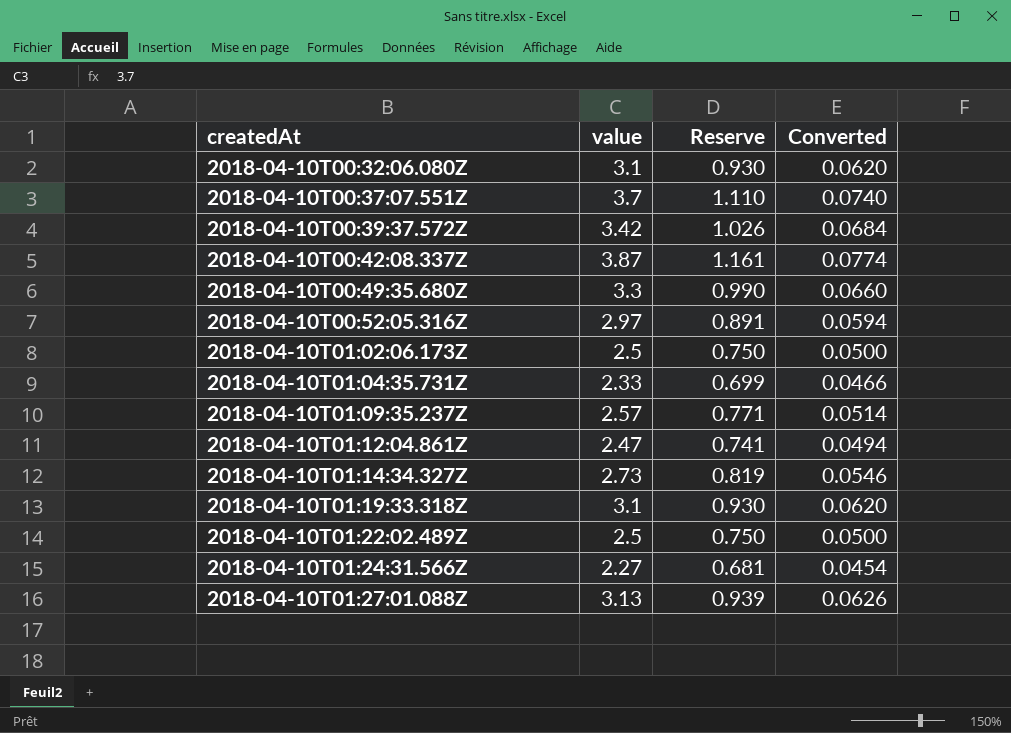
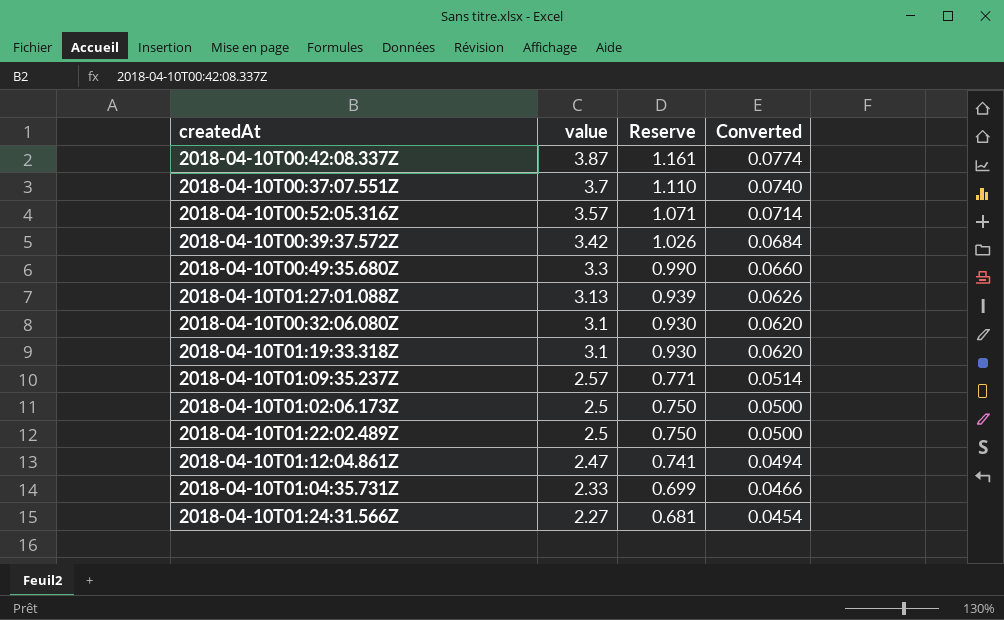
row order: createdAt ascending -> value descending
row 2018-04-10T01:14:34.327Z: 2.73 | 0.819 | 0.0546 -> none
2018-04-10T00:52:05.316Z | value: 2.97 -> 3.57
2018-04-10T00:52:05.316Z | Reserve: 0.891 -> 1.071
2018-04-10T00:52:05.316Z | Converted: 0.0594 -> 0.0714

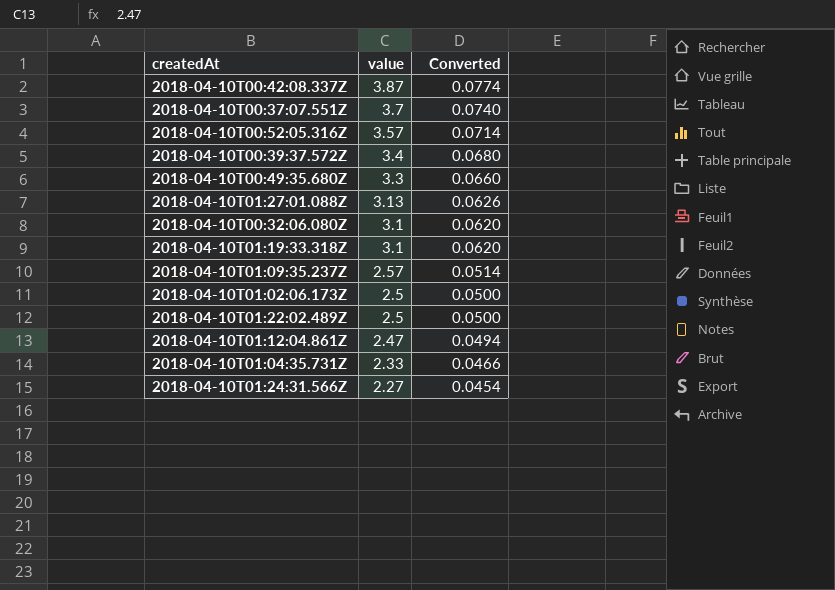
column Reserve | formula: [value] * 0.3 -> none
2018-04-10T00:39:37.572Z | value: 3.42 -> 3.4
2018-04-10T00:39:37.572Z | Converted: 0.0684 -> 0.0680

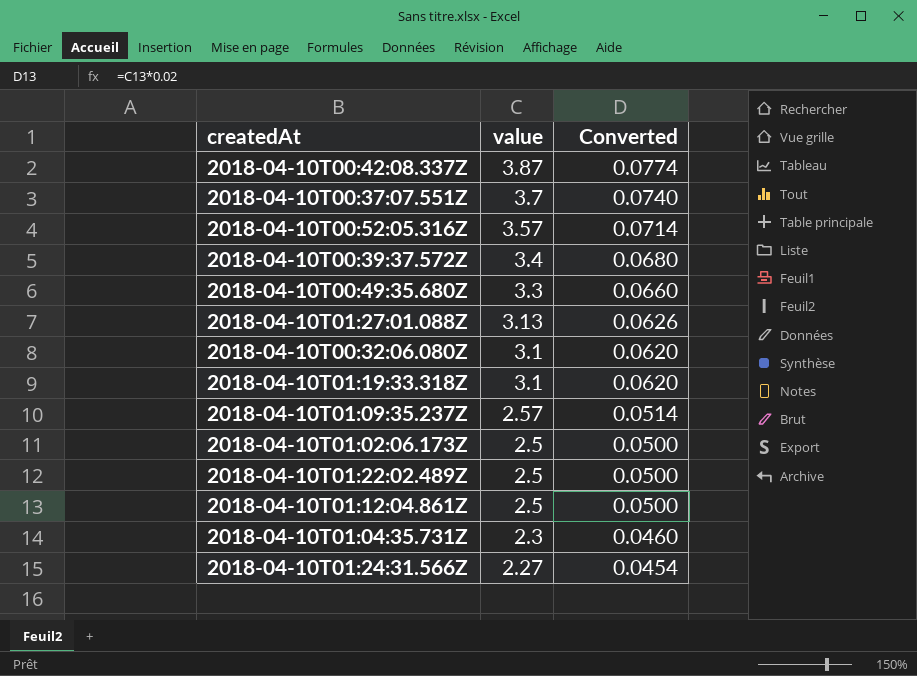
2018-04-10T01:12:04.861Z | value: 2.47 -> 2.5
2018-04-10T01:12:04.861Z | Converted: 0.0494 -> 0.0500
2018-04-10T01:04:35.731Z | value: 2.33 -> 2.3
2018-04-10T01:04:35.731Z | Converted: 0.0466 -> 0.0460

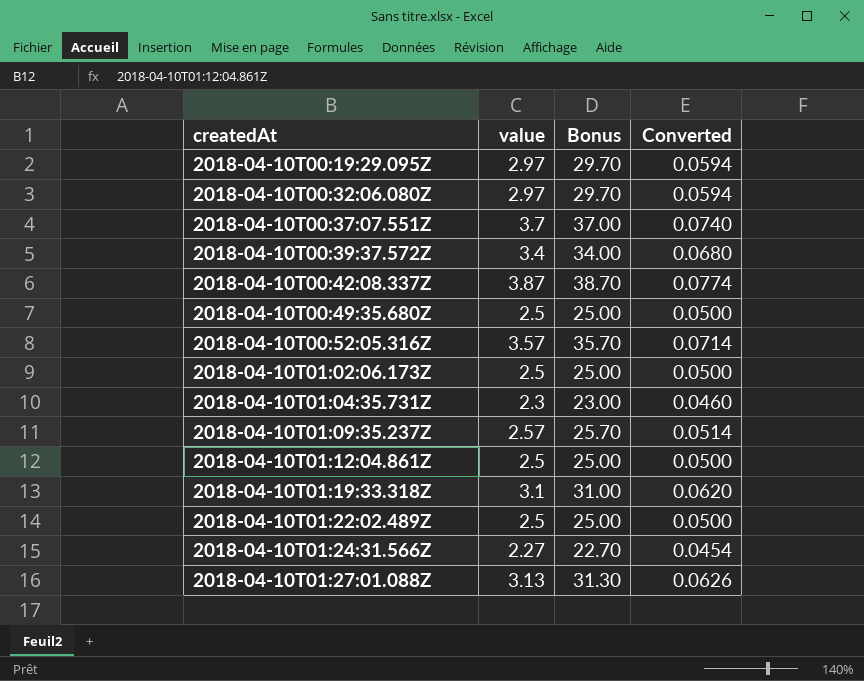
row order: value descending -> createdAt ascending
column Bonus | formula: none -> [value] * 10
row 2018-04-10T00:19:29.095Z: none -> 2.97 | 29.70 | 0.0594
2018-04-10T00:32:06.080Z | value: 3.1 -> 2.97
2018-04-10T00:32:06.080Z | Converted: 0.0620 -> 0.0594
2018-04-10T00:49:35.680Z | value: 3.3 -> 2.5
2018-04-10T00:49:35.680Z | Converted: 0.0660 -> 0.0500

